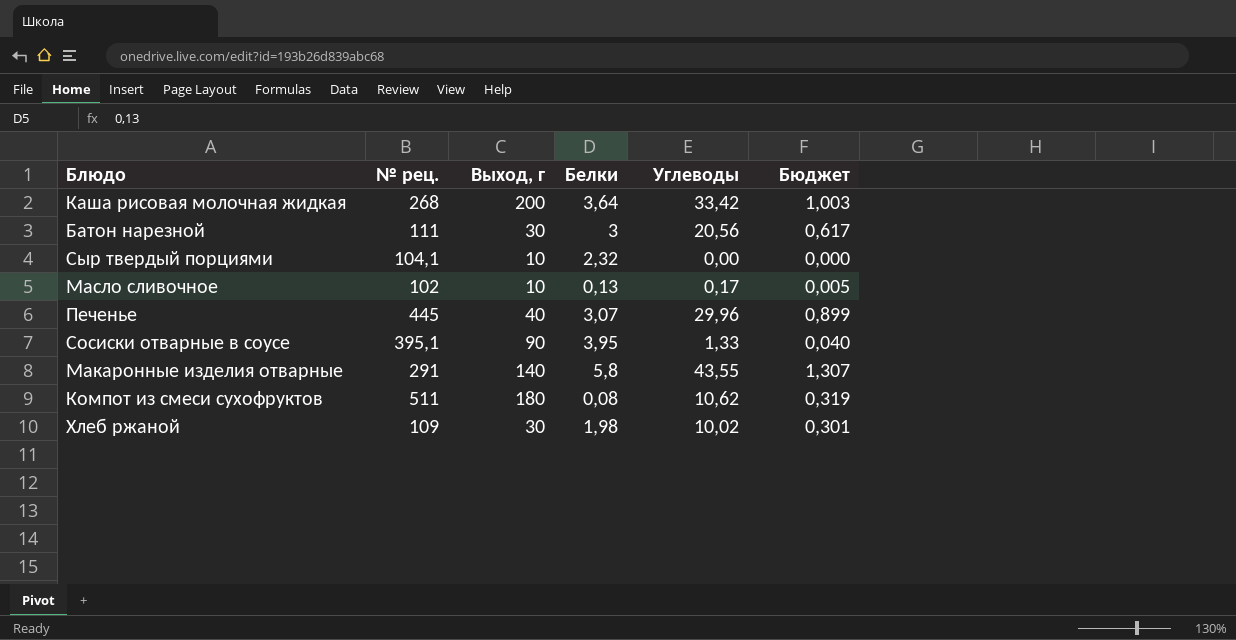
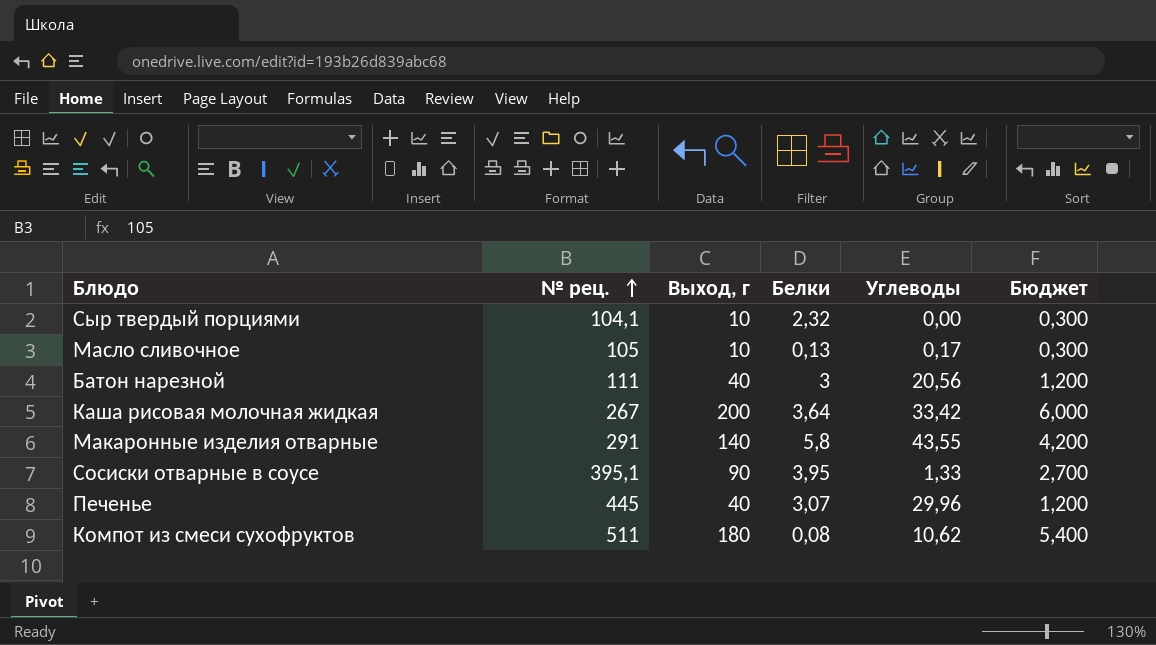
row order: none -> № рец. ascending
column Бюджет | formula: [Углеводы] * 0,03 -> [Выход, г] * 0,03
row Хлеб ржаной: 109 | 30 | 1,98 | 10,02 | 0,301 -> none
Масло сливочное | № рец.: 102 -> 105
Батон нарезной | Выход, г: 30 -> 40
Каша рисовая молочная жидкая | № рец.: 268 -> 267

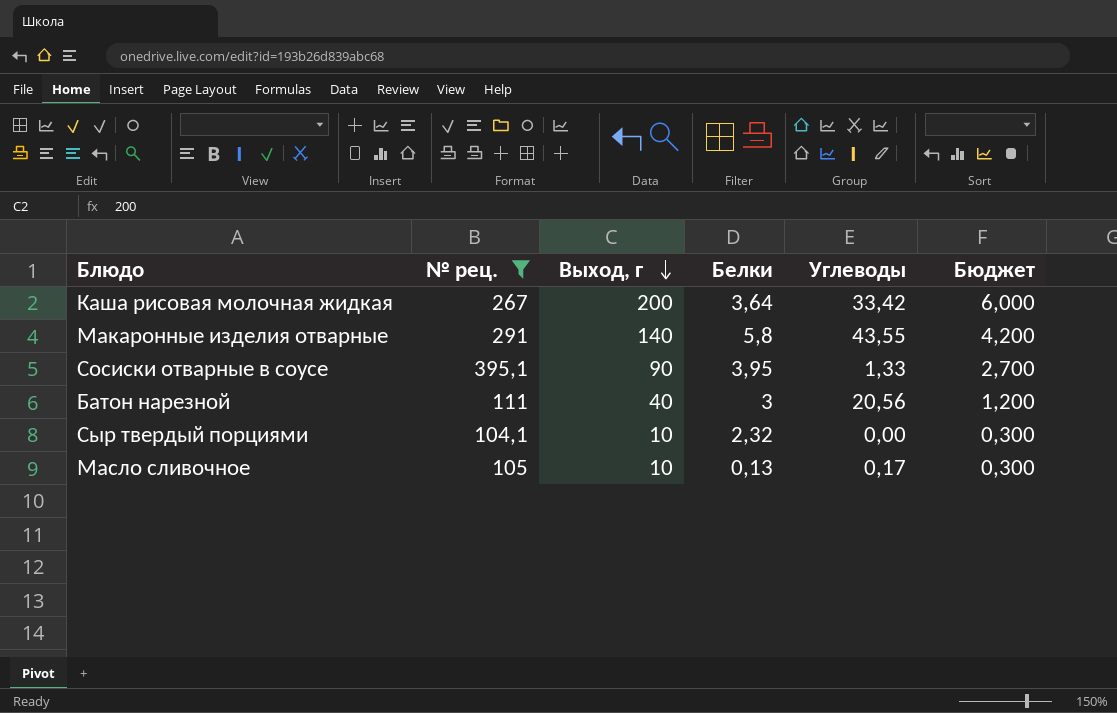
filter: none -> № рец. <= 395,1
row order: № рец. ascending -> Выход, г descending

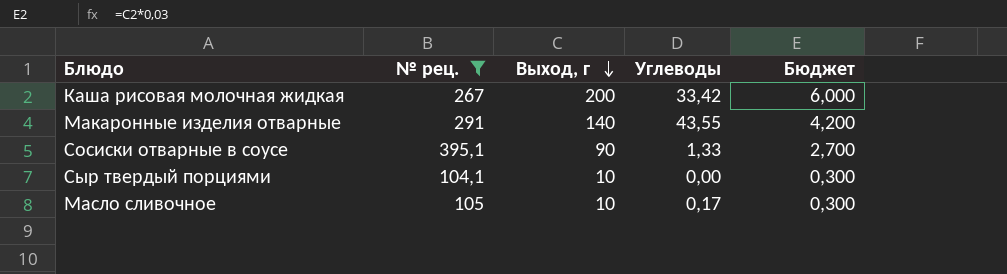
column Белки | position: 4 -> none
row Батон нарезной: 111 | 40 | 3 | 20,56 | 1,200 -> none

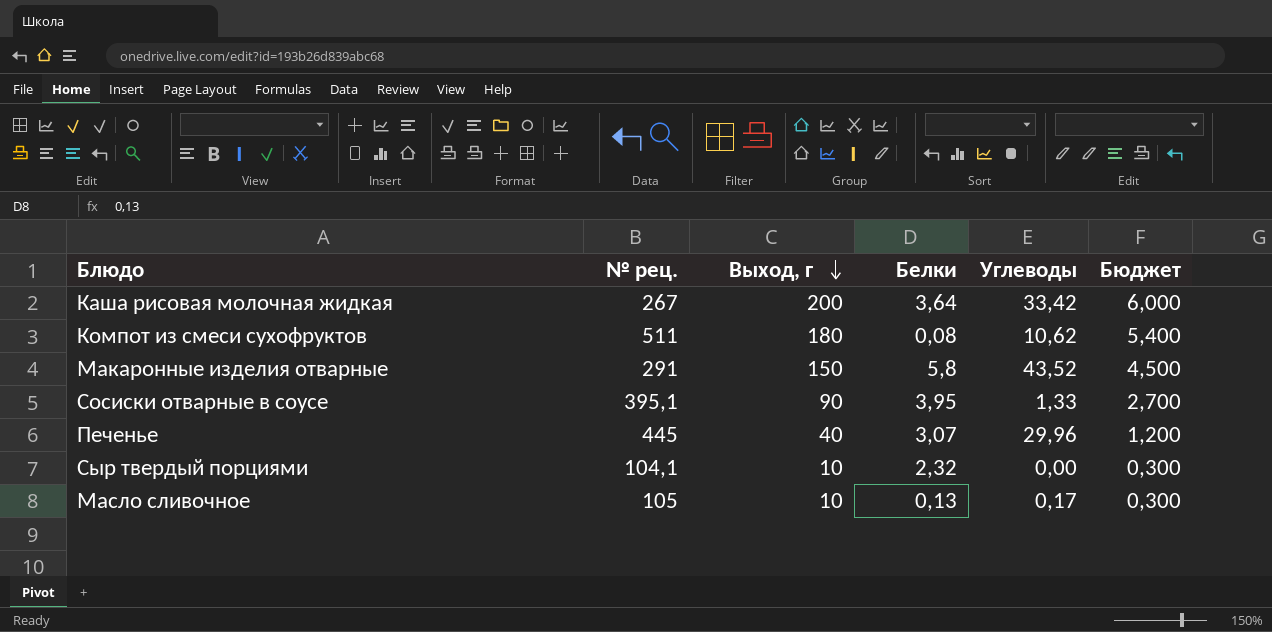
filter: № рец. <= 395,1 -> none
column Белки | position: none -> 4
Макаронные изделия отварные | Выход, г: 140 -> 150
Макаронные изделия отварные | Углеводы: 43,55 -> 43,52
Макаронные изделия отварные | Бюджет: 4,200 -> 4,500

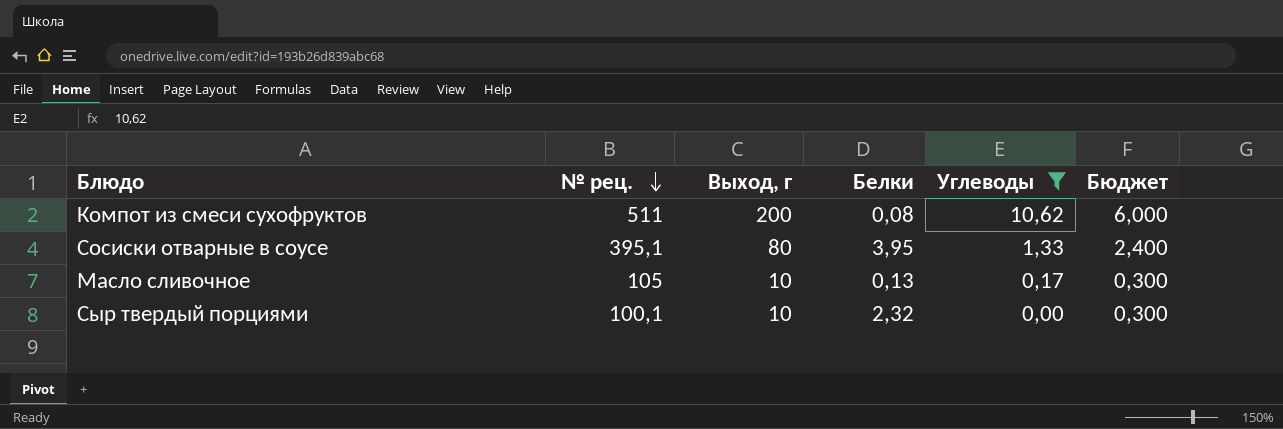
filter: none -> Углеводы <= 10,62
row order: Выход, г descending -> № рец. descending
Компот из смеси сухофруктов | Выход, г: 180 -> 200
Компот из смеси сухофруктов | Бюджет: 5,400 -> 6,000
Сосиски отварные в соусе | Выход, г: 90 -> 80
Сосиски отварные в соусе | Бюджет: 2,700 -> 2,400
Сыр твердый порциями | № рец.: 104,1 -> 100,1

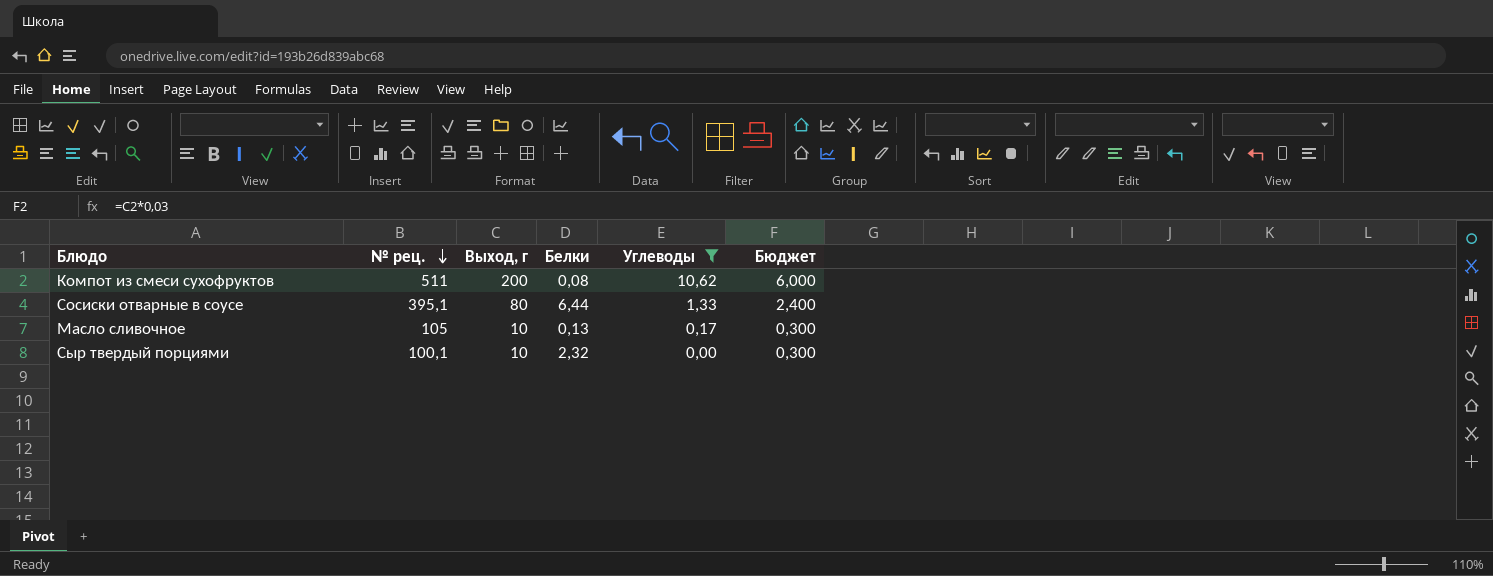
Сосиски отварные в соусе | Белки: 3,95 -> 6,44

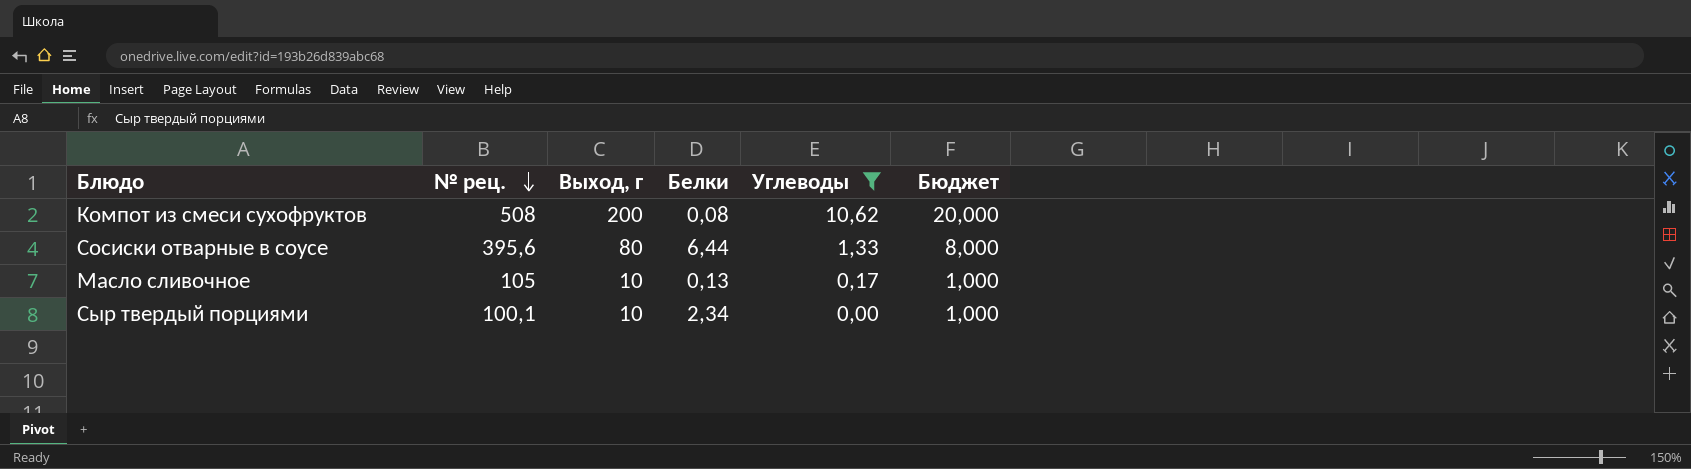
column Бюджет | formula: [Выход, г] * 0,03 -> [Выход, г] * 0,1
Компот из смеси сухофруктов | № рец.: 511 -> 508
Сосиски отварные в соусе | № рец.: 395,1 -> 395,6
Сыр твердый порциями | Белки: 2,32 -> 2,34

